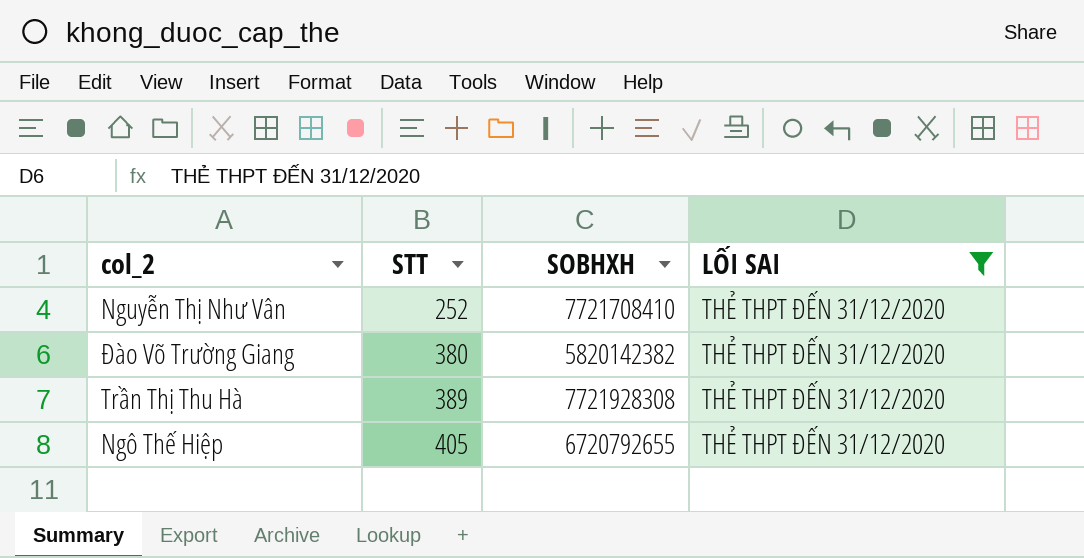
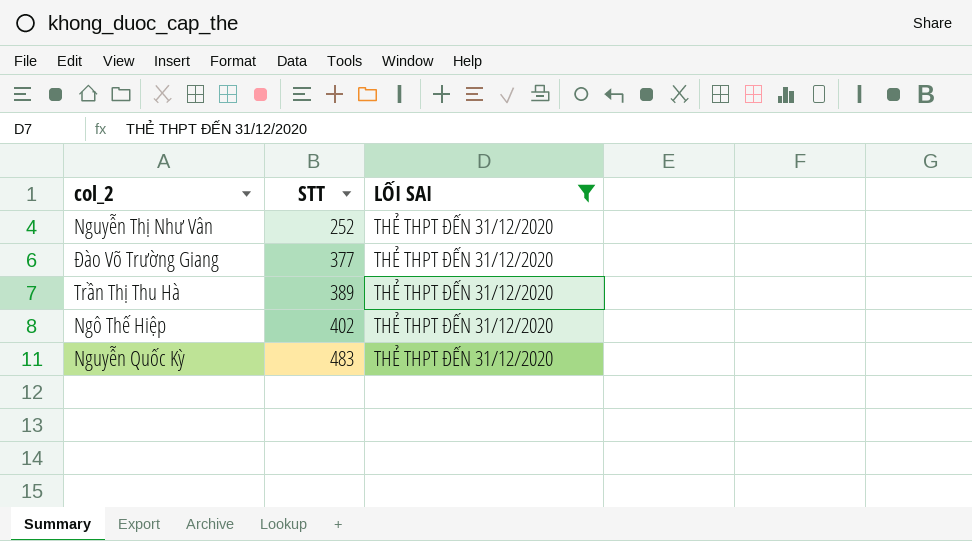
column SOBHXH | position: 3 -> none
Đào Võ Trường Giang | STT: 380 -> 377
Ngô Thế Hiệp | STT: 405 -> 402
row Nguyễn Quốc Kỳ: none -> 483 | THẺ THPT ĐẾN 31/12/2020

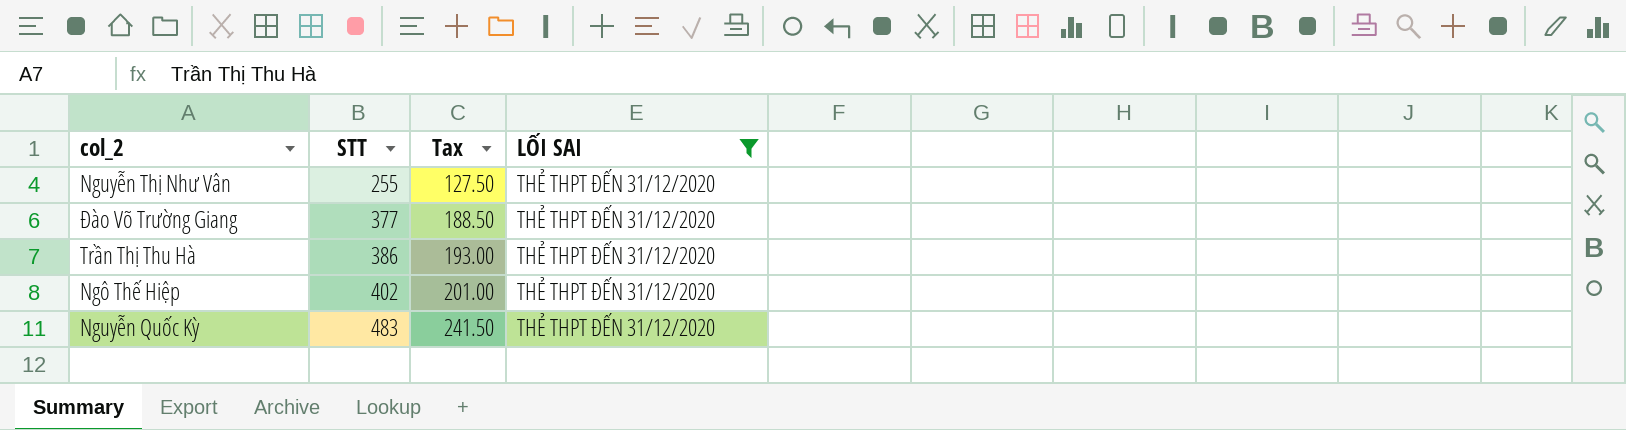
column Tax | formula: none -> [STT] * 0.5
Nguyễn Thị Như Vân | STT: 252 -> 255
Trần Thị Thu Hà | STT: 389 -> 386

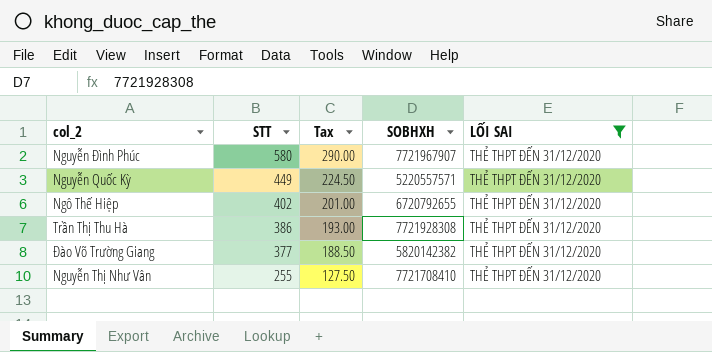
row order: STT ascending -> STT descending
column SOBHXH | position: none -> 4
row Nguyễn Đình Phúc: none -> 580 | 290.00 | 7721967907 | THẺ THPT ĐẾN 31/12/2020
Nguyễn Quốc Kỳ | STT: 483 -> 449
Nguyễn Quốc Kỳ | Tax: 241.50 -> 224.50

